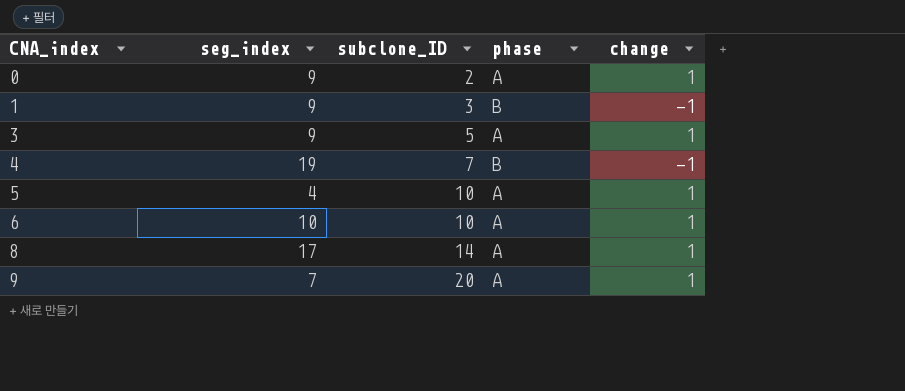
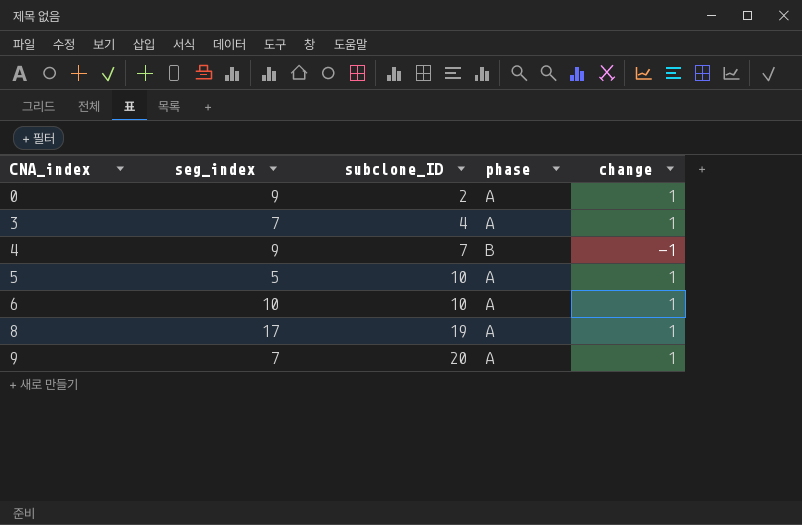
row 1: 9 | 3 | B | -1 -> none
3 | seg_index: 9 -> 7
3 | subclone_ID: 5 -> 4
4 | seg_index: 19 -> 9
5 | seg_index: 4 -> 5
8 | subclone_ID: 14 -> 19

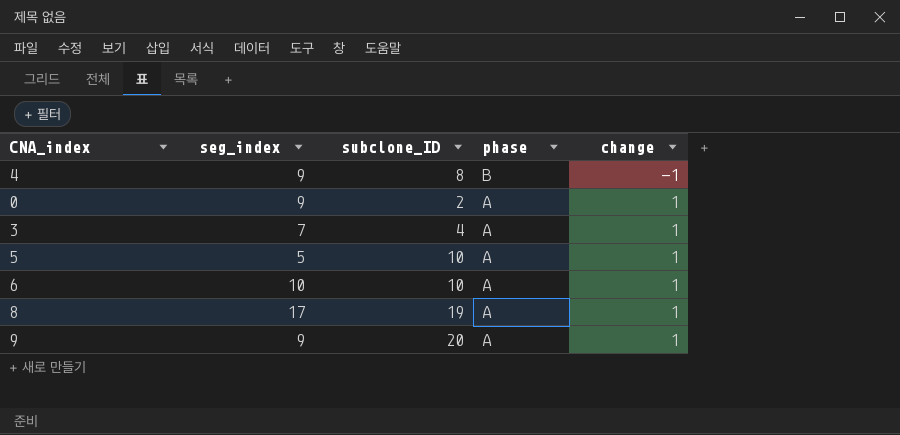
row order: CNA_index ascending -> phase descending
4 | subclone_ID: 7 -> 8
9 | seg_index: 7 -> 9

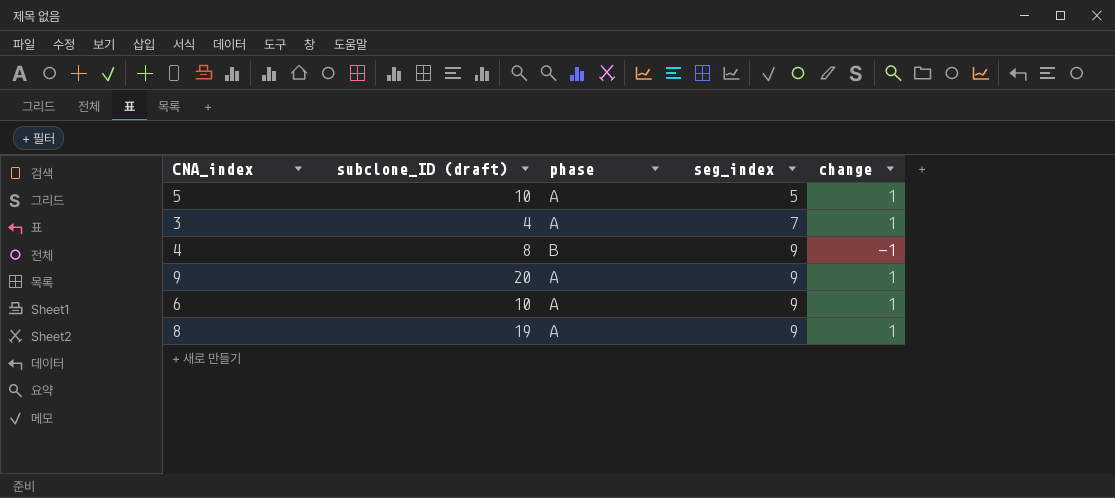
row order: phase descending -> seg_index ascending
column name: subclone_ID -> subclone_ID (draft)
column seg_index | position: 2 -> 4
row 0: 9 | 2 | A | 1 -> none
6 | seg_index: 10 -> 9
8 | seg_index: 17 -> 9

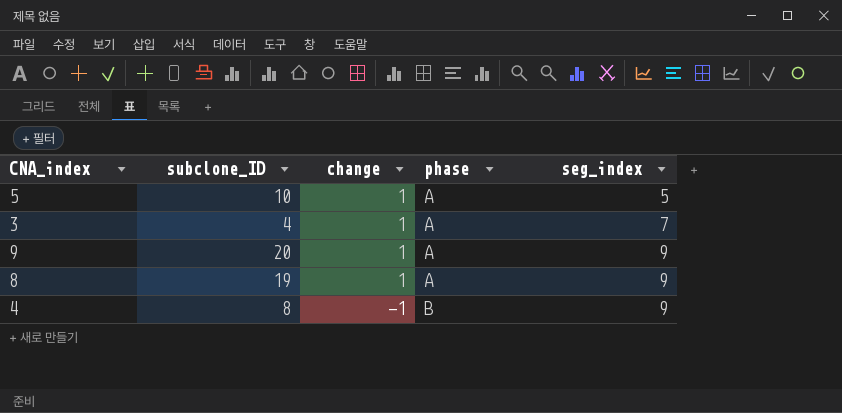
row order: seg_index ascending -> change descending
column name: subclone_ID (draft) -> subclone_ID
column change | position: 5 -> 3
row 6: 10 | A | 9 | 1 -> none

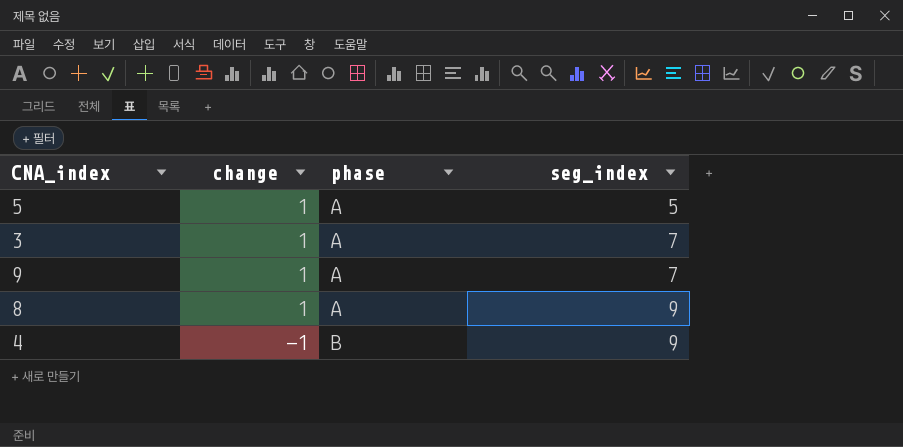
column subclone_ID | position: 2 -> none
9 | seg_index: 9 -> 7

